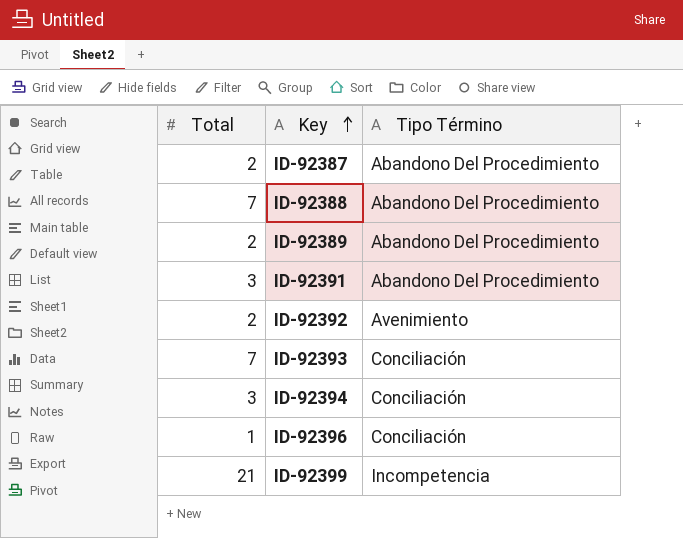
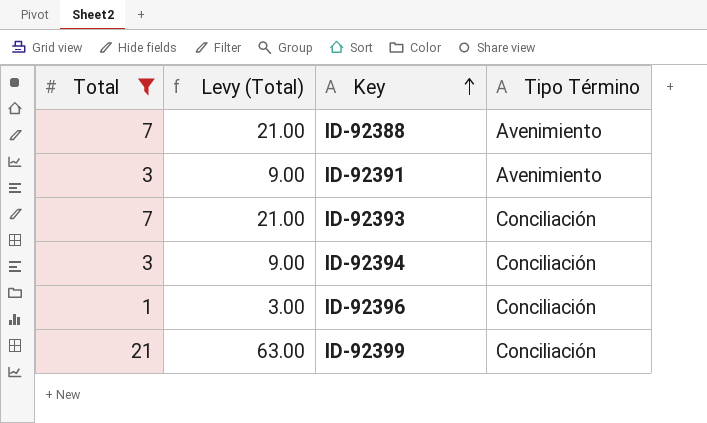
filter: none -> Total != 2
column Levy (Total) | formula: none -> [Total] * 3
ID-92388 | Tipo Término: Abandono Del Procedimiento -> Avenimiento
ID-92391 | Tipo Término: Abandono Del Procedimiento -> Avenimiento
ID-92399 | Tipo Término: Incompetencia -> Conciliación

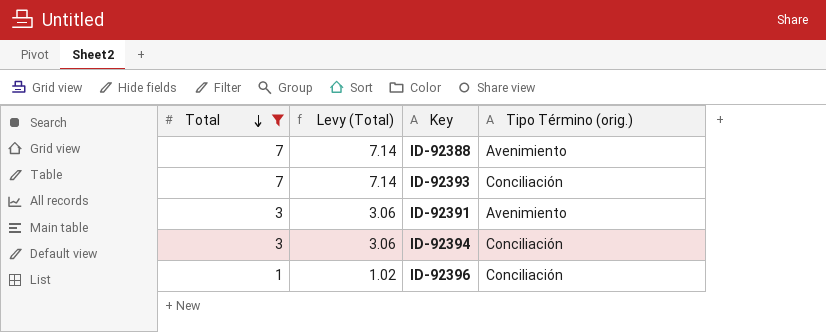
row order: Key ascending -> Total descending
column Levy (Total) | formula: [Total] * 3 -> [Total] * 1.02
column name: Tipo Término -> Tipo Término (orig.)
row ID-92399: 21 | 63.00 | Conciliación -> none

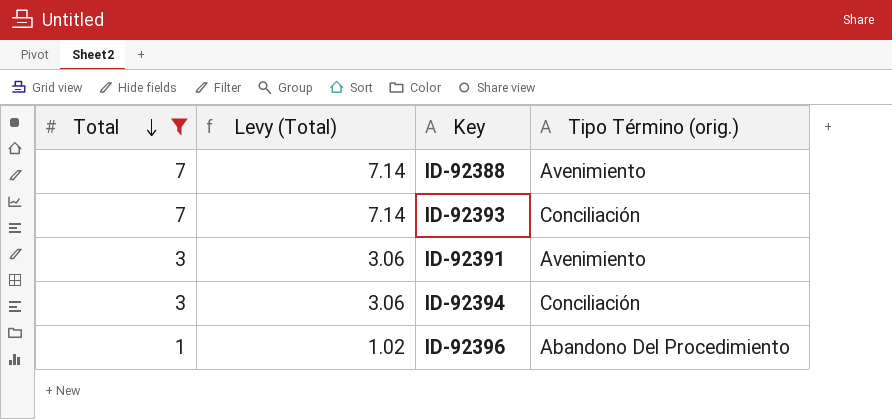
ID-92396 | Tipo Término (orig.): Conciliación -> Abandono Del Procedimiento

